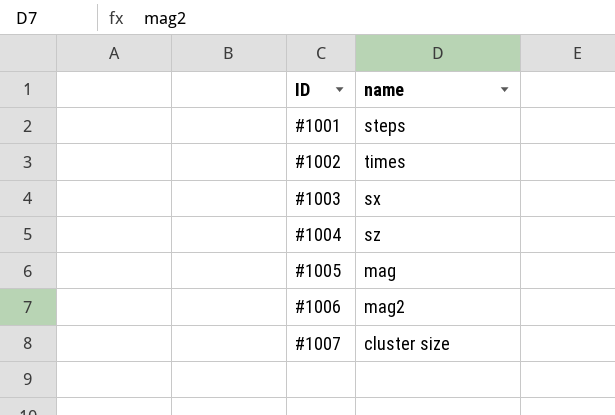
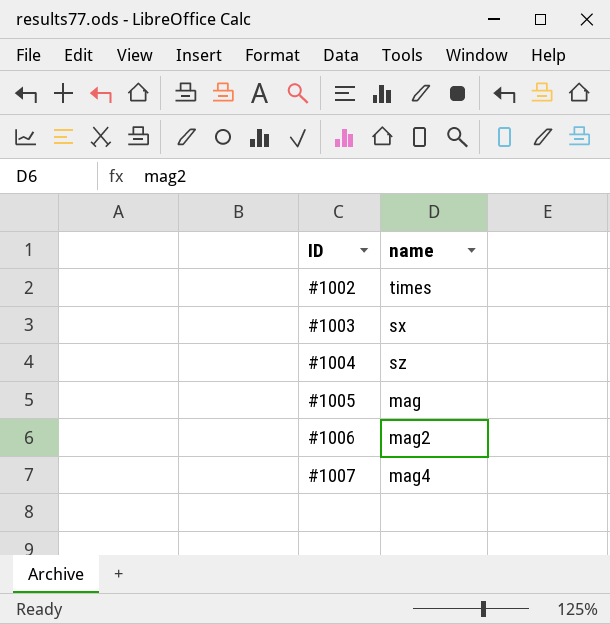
row #1001: steps -> none
#1007 | name: cluster size -> mag4

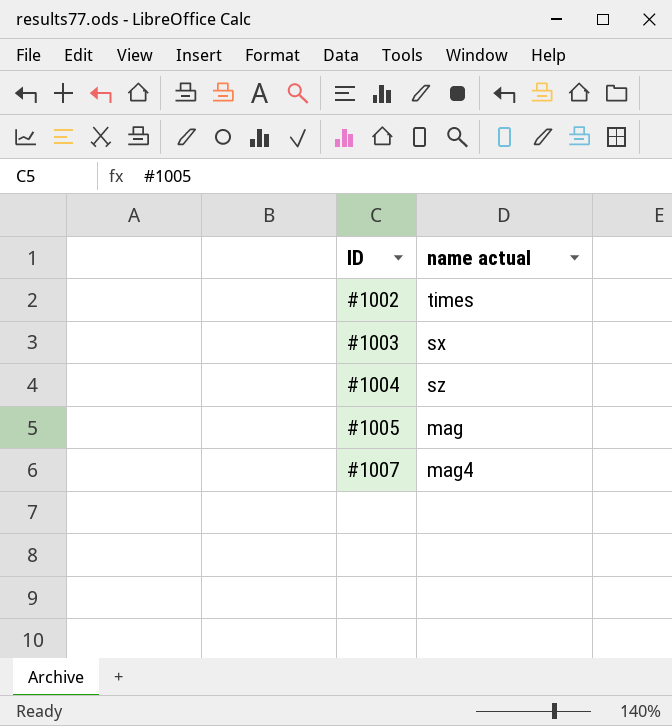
column name: name -> name actual
row #1006: mag2 -> none

